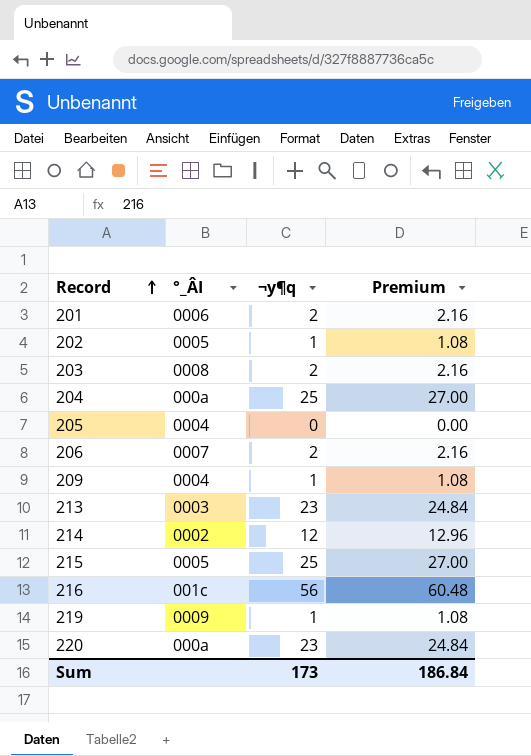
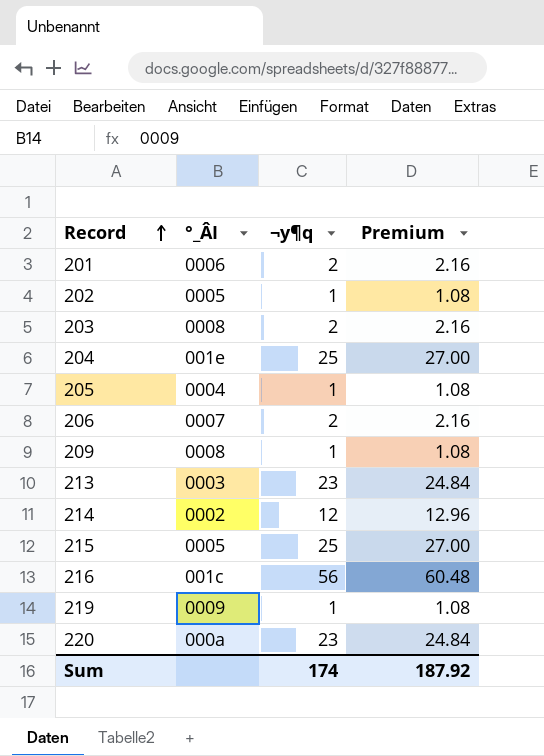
204 | °_ÂI: 000a -> 001e
205 | ¬y¶q: 0 -> 1
205 | Premium: 0.00 -> 1.08
209 | °_ÂI: 0004 -> 0008
Sum | ¬y¶q: 173 -> 174
Sum | Premium: 186.84 -> 187.92

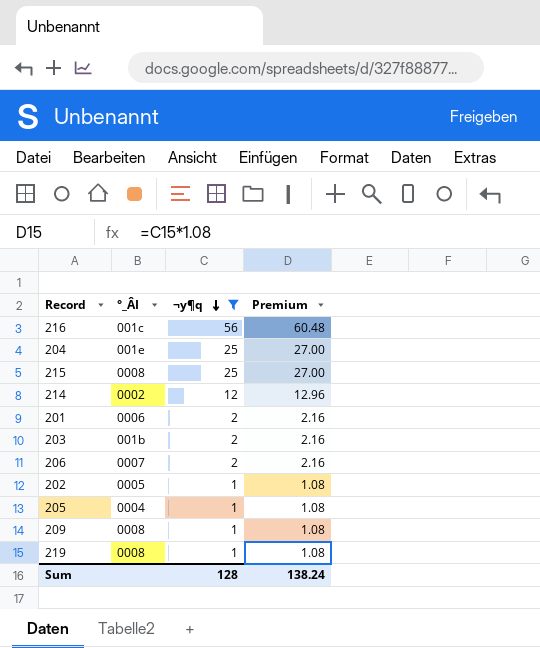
filter: none -> ¬y¶q != 23
row order: Record ascending -> ¬y¶q descending
215 | °_ÂI: 0005 -> 0008
203 | °_ÂI: 0008 -> 001b
219 | °_ÂI: 0009 -> 0008
Sum | ¬y¶q: 174 -> 128
Sum | Premium: 187.92 -> 138.24

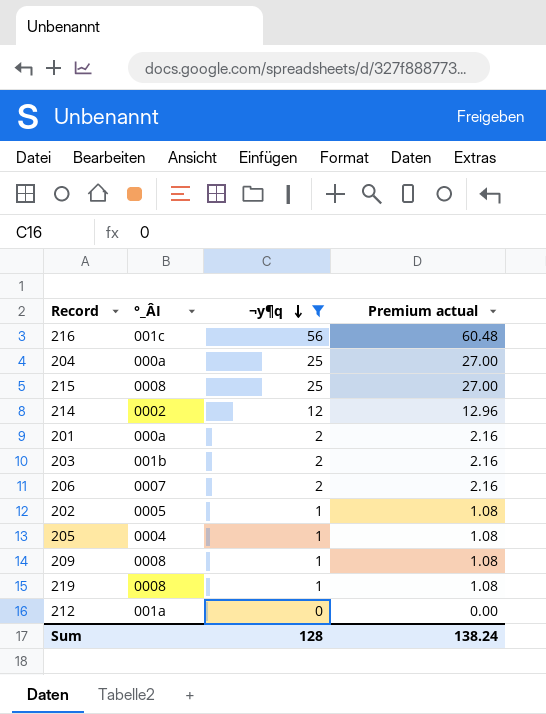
column name: Premium -> Premium actual
204 | °_ÂI: 001e -> 000a
201 | °_ÂI: 0006 -> 000a
row 212: none -> 001a | 0 | 0.00

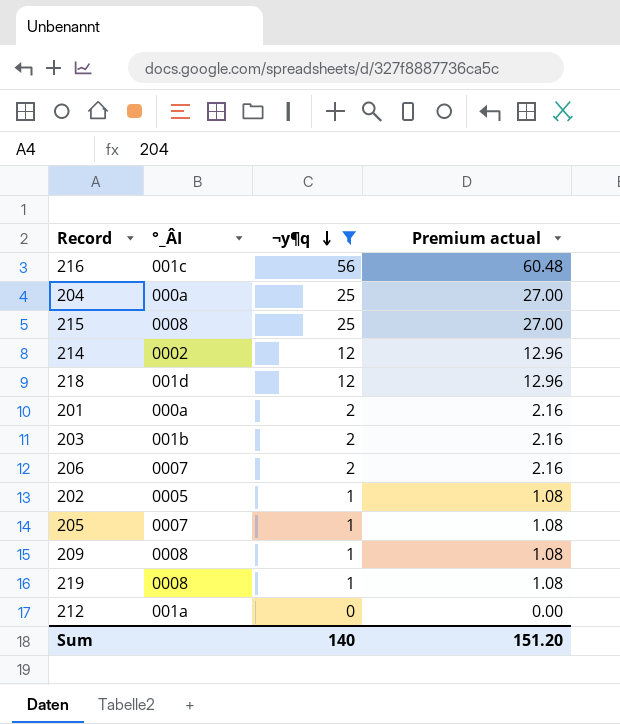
row 218: none -> 001d | 12 | 12.96
205 | °_ÂI: 0004 -> 0007
Sum | ¬y¶q: 128 -> 140
Sum | Premium actual: 138.24 -> 151.20

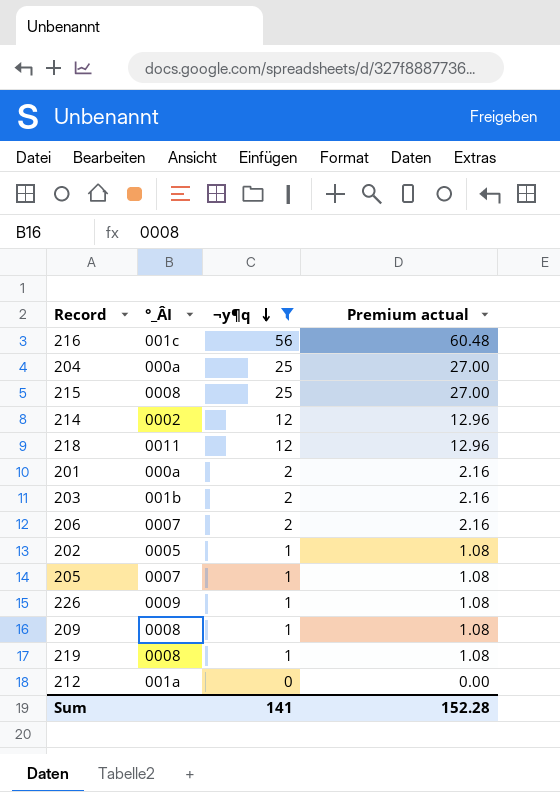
218 | °_ÂI: 001d -> 0011
row 226: none -> 0009 | 1 | 1.08
Sum | ¬y¶q: 140 -> 141
Sum | Premium actual: 151.20 -> 152.28

